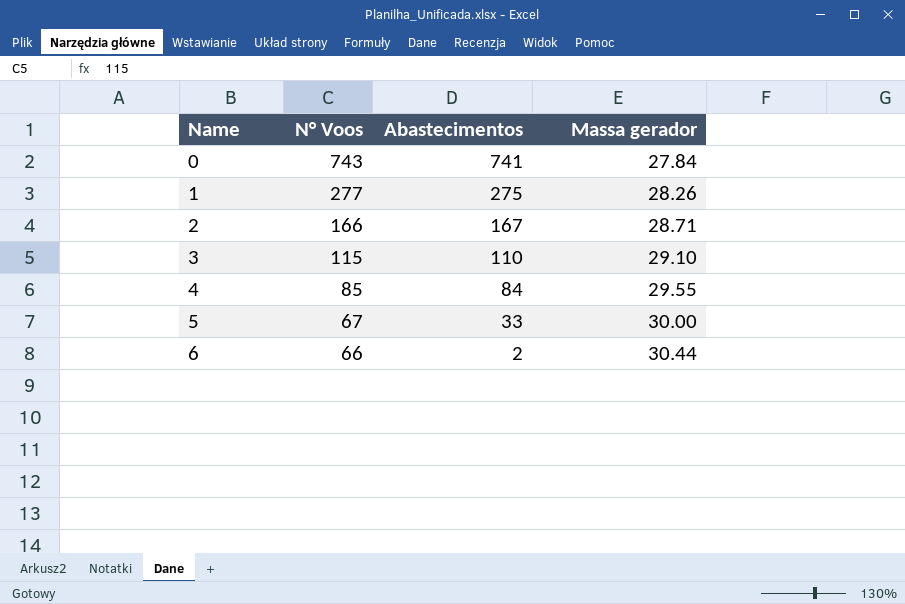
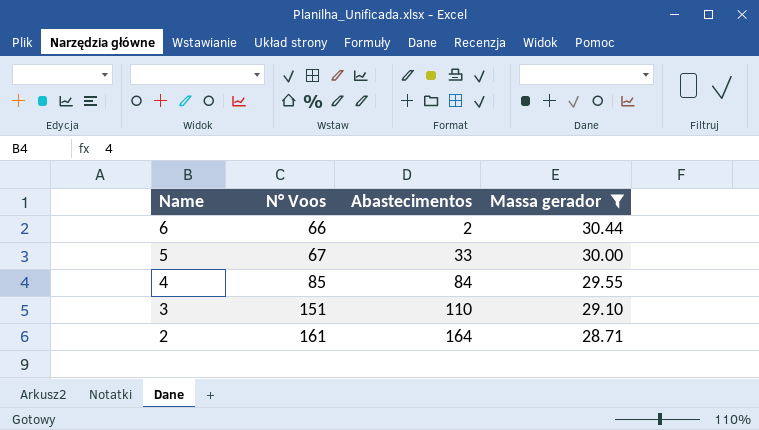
filter: none -> Massa gerador >= 28.71
row order: Name ascending -> Name descending
3 | N° Voos: 115 -> 151
2 | N° Voos: 166 -> 161
2 | Abastecimentos: 167 -> 164

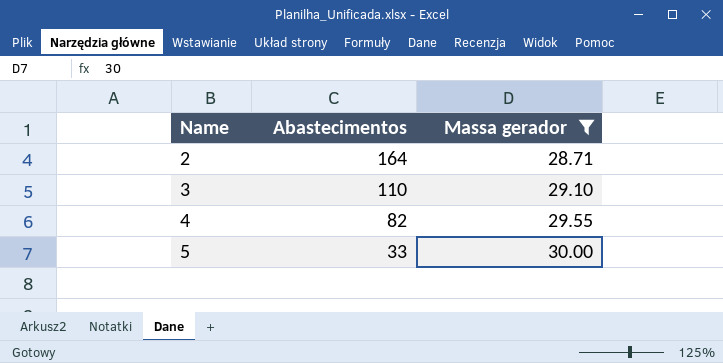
row order: Name descending -> Name ascending
column N° Voos | position: 2 -> none
row 6: 66 | 2 | 30.44 -> none
4 | Abastecimentos: 84 -> 82

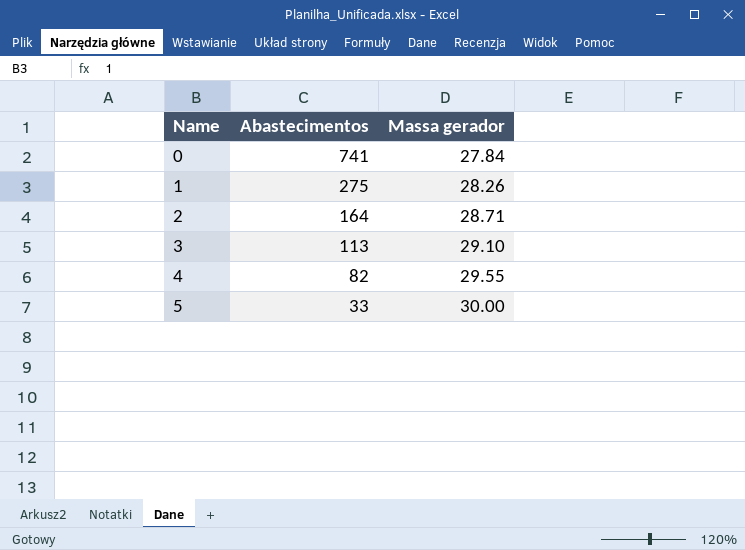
filter: Massa gerador >= 28.71 -> none
3 | Abastecimentos: 110 -> 113

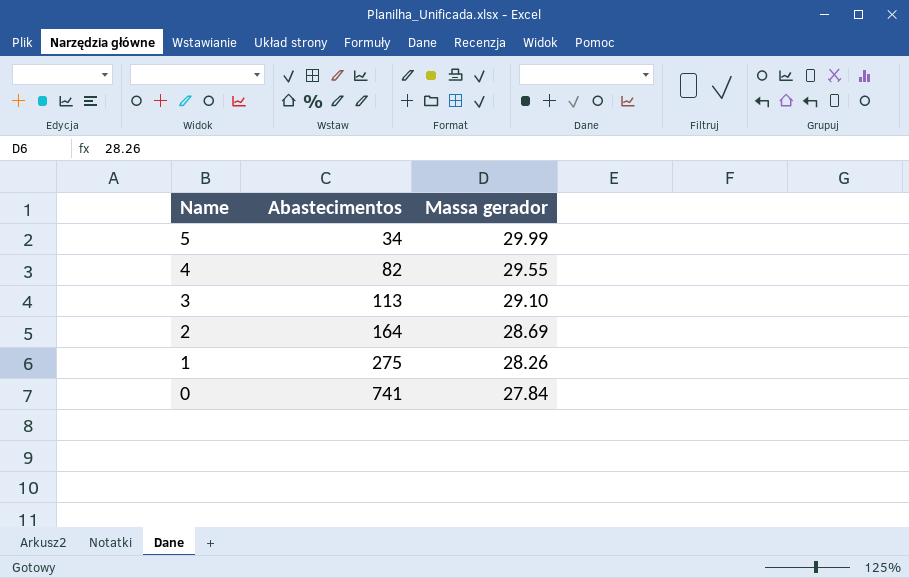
row order: Name ascending -> Name descending
5 | Abastecimentos: 33 -> 34
5 | Massa gerador: 30.00 -> 29.99
2 | Massa gerador: 28.71 -> 28.69

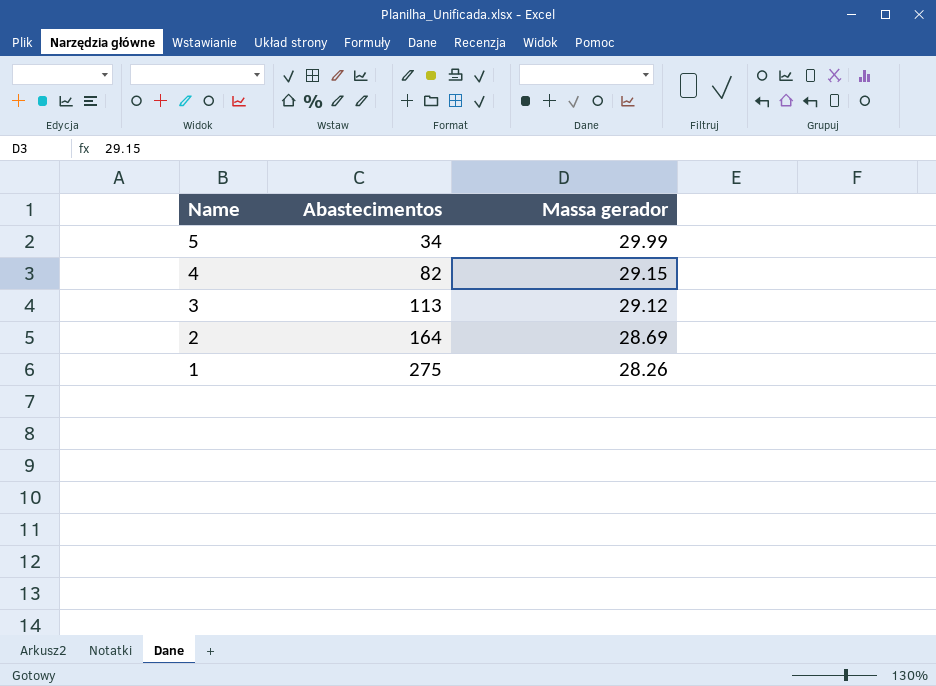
row 0: 741 | 27.84 -> none
4 | Massa gerador: 29.55 -> 29.15
3 | Massa gerador: 29.10 -> 29.12

